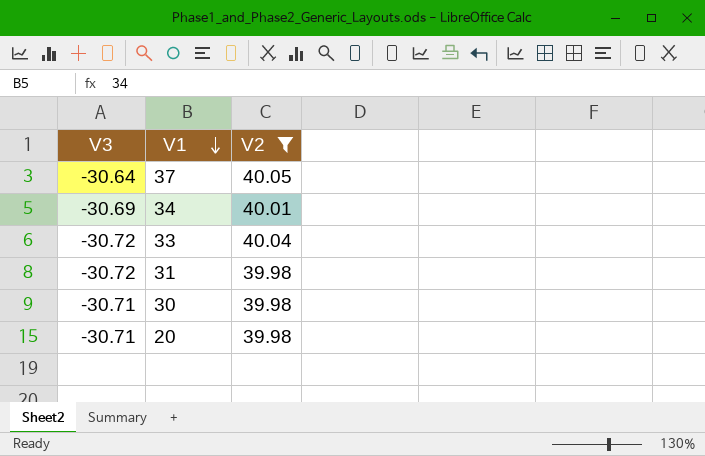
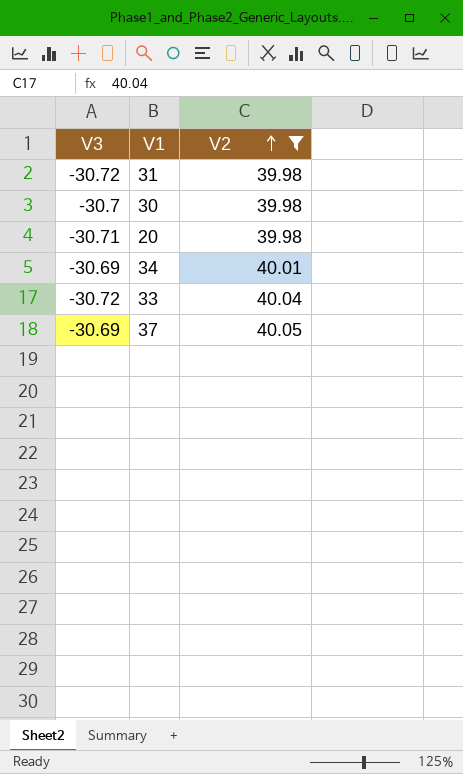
row order: V1 descending -> V2 ascending
30 | V3: -30.71 -> -30.7
37 | V3: -30.64 -> -30.69

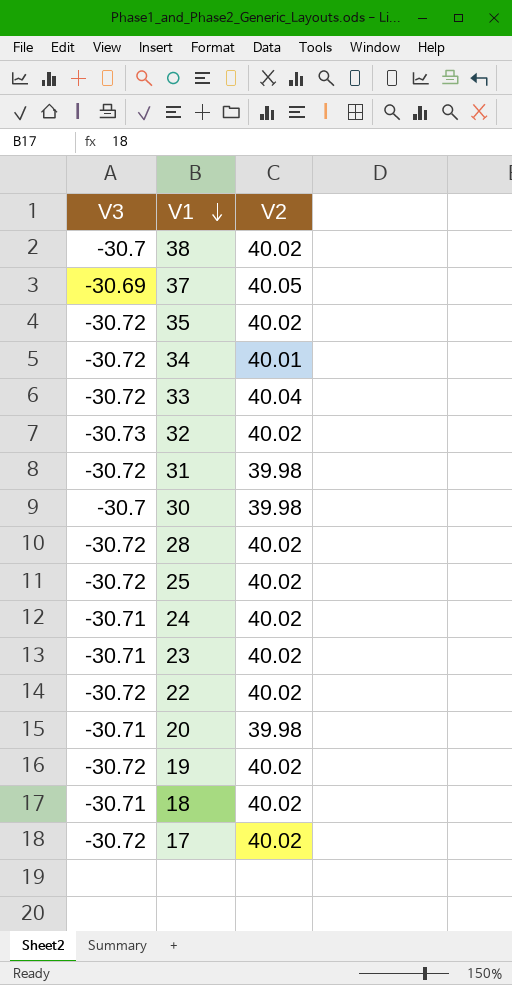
filter: V2 != 40.02 -> none
row order: V2 ascending -> V1 descending
34 | V3: -30.69 -> -30.72

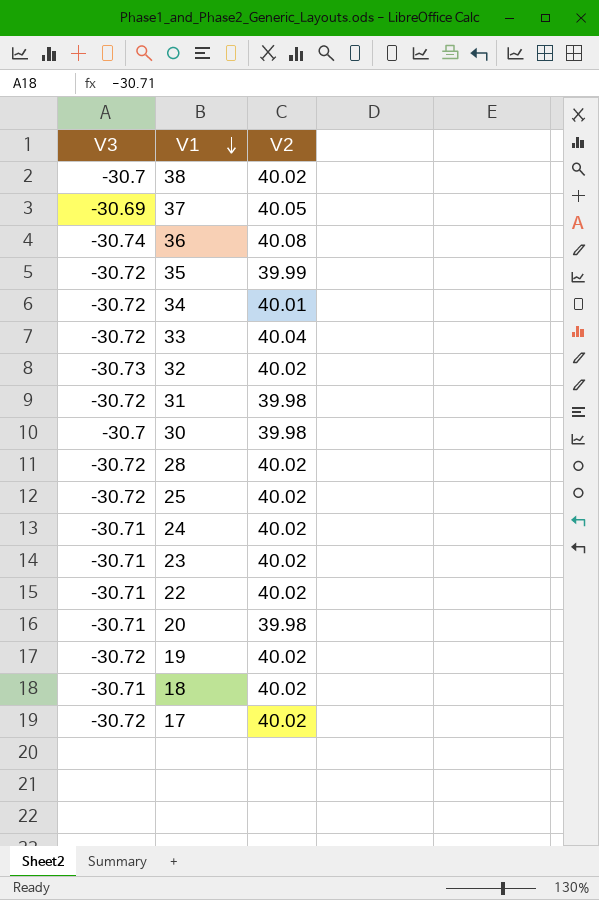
row 36: none -> -30.74 | 40.08
35 | V2: 40.02 -> 39.99
22 | V3: -30.72 -> -30.71

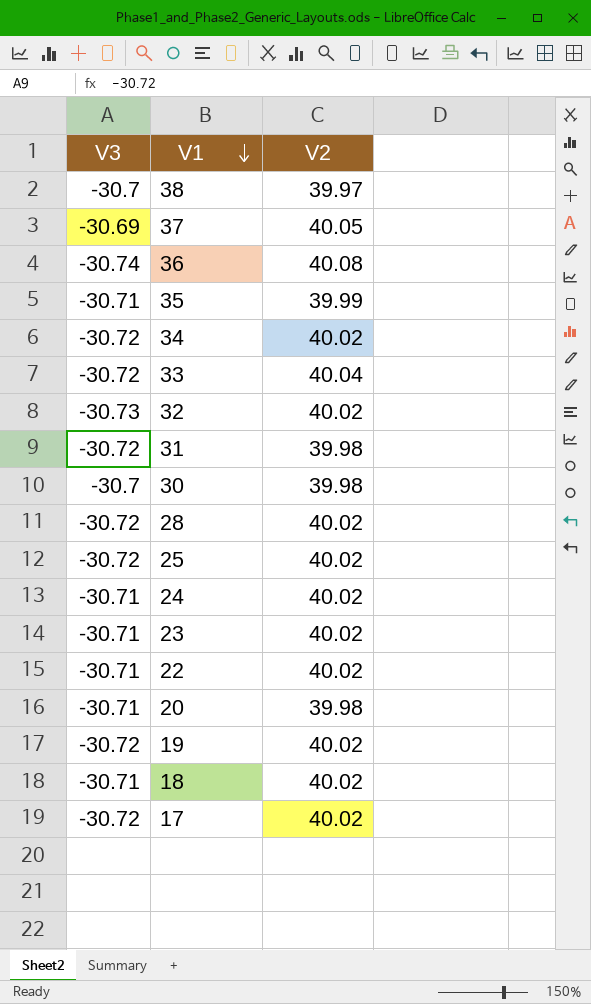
38 | V2: 40.02 -> 39.97
35 | V3: -30.72 -> -30.71
34 | V2: 40.01 -> 40.02

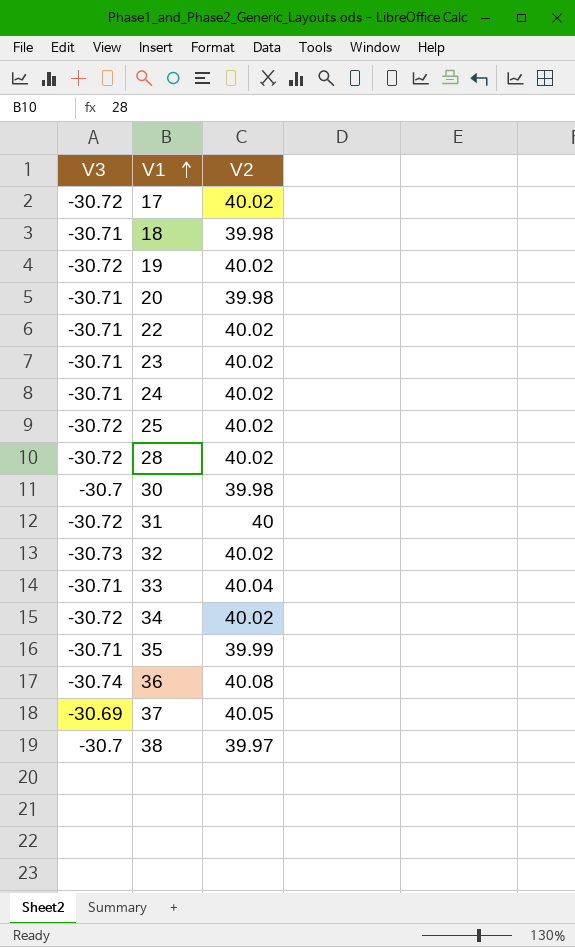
row order: V1 descending -> V1 ascending
18 | V2: 40.02 -> 39.98
31 | V2: 39.98 -> 40
33 | V3: -30.72 -> -30.71

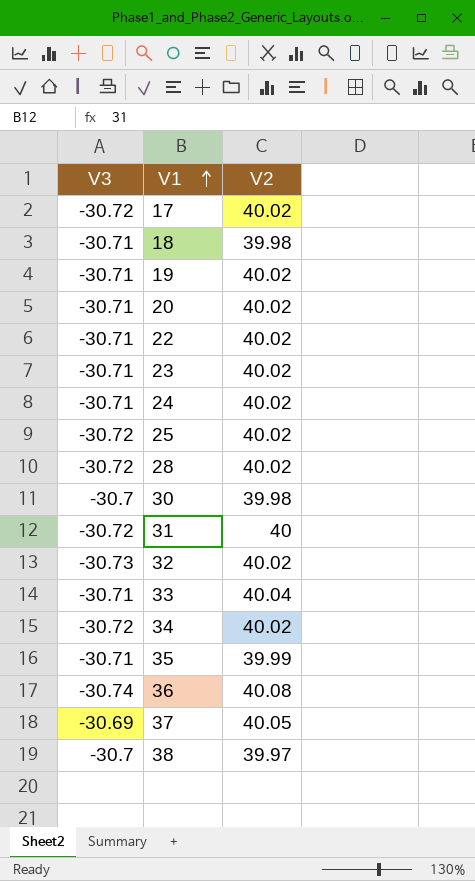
19 | V3: -30.72 -> -30.71
20 | V2: 39.98 -> 40.02

